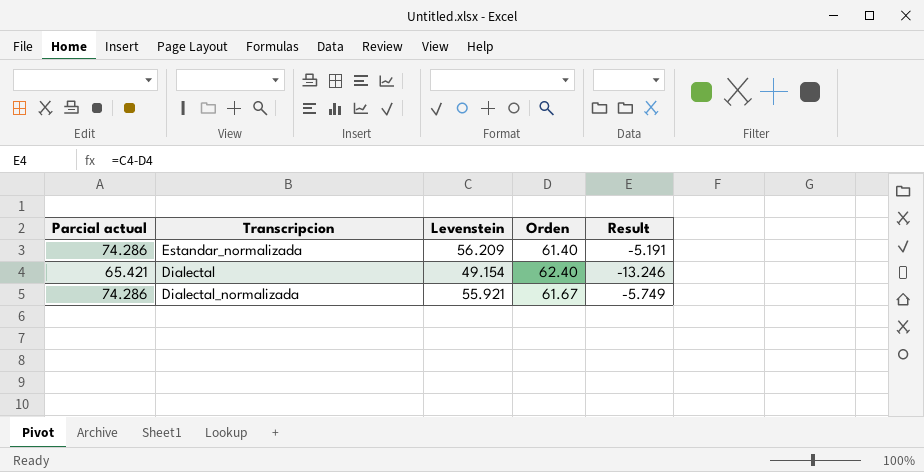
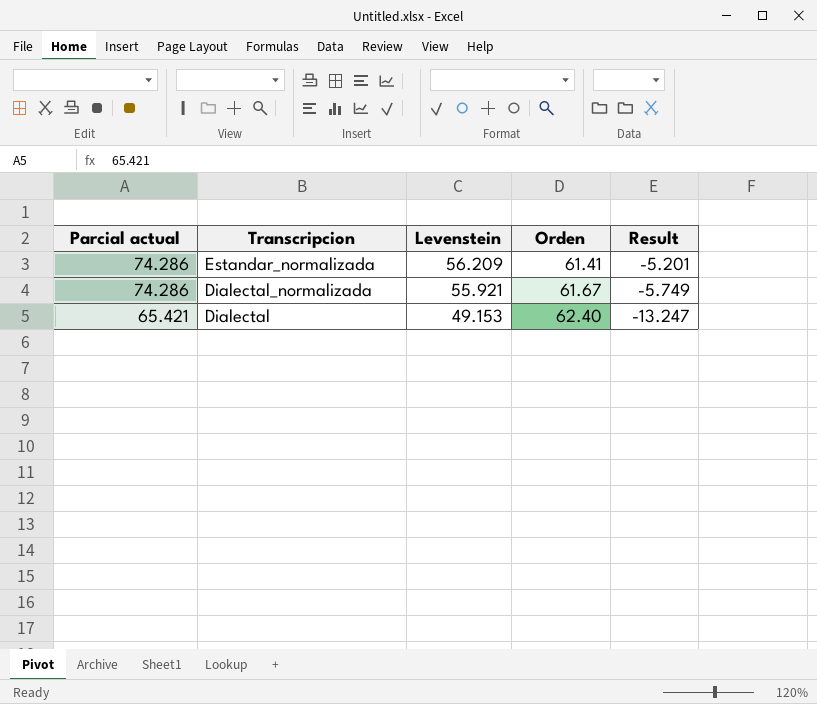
row order: none -> Parcial actual descending
Estandar_normalizada | Orden: 61.40 -> 61.41
Estandar_normalizada | Result: -5.191 -> -5.201
Dialectal | Levenstein: 49.154 -> 49.153
Dialectal | Result: -13.246 -> -13.247

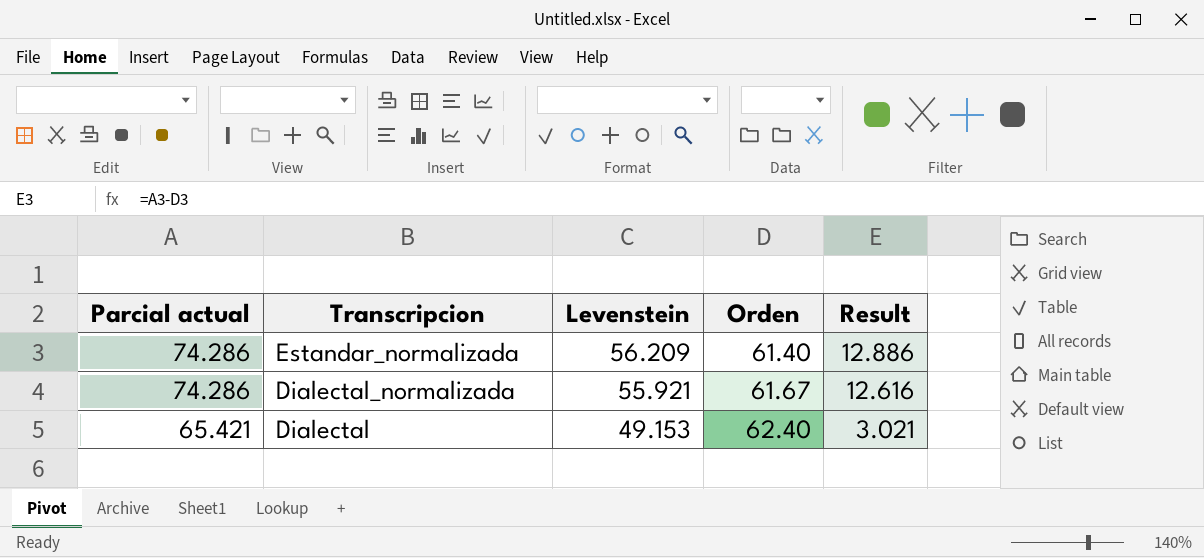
column Result | formula: [Levenstein] - [Orden] -> [Parcial actual] - [Orden]
Estandar_normalizada | Orden: 61.41 -> 61.40

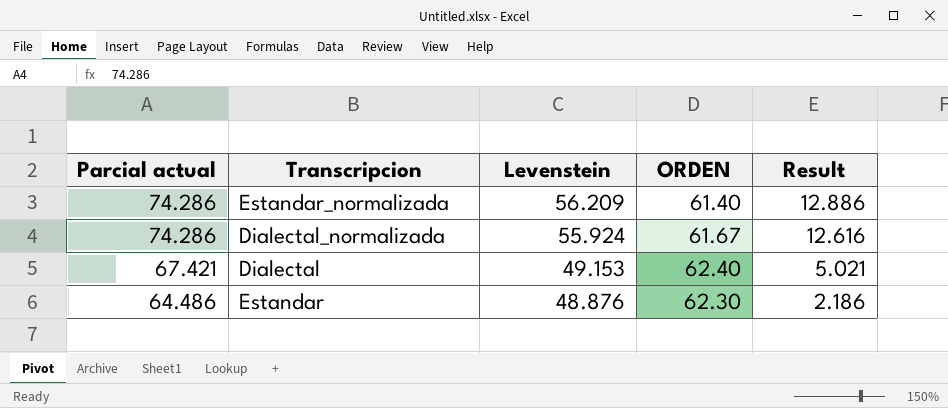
column name: Orden -> ORDEN
Dialectal_normalizada | Levenstein: 55.921 -> 55.924
Dialectal | Parcial actual: 65.421 -> 67.421
Dialectal | Result: 3.021 -> 5.021
row Estandar: none -> 64.486 | 48.876 | 62.30 | 2.186

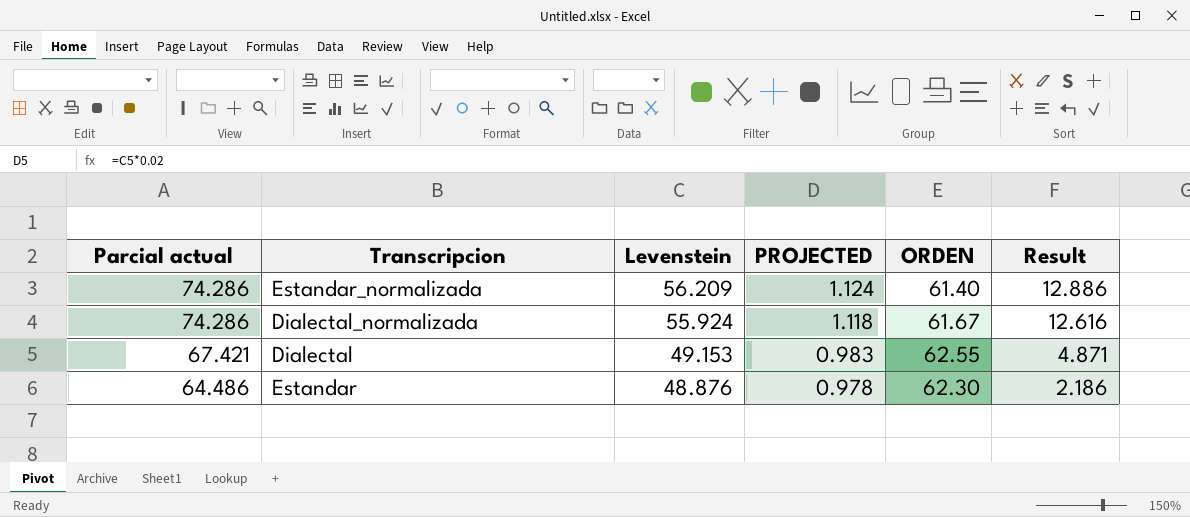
column PROJECTED | formula: none -> [Levenstein] * 0.02
Dialectal | ORDEN: 62.40 -> 62.55
Dialectal | Result: 5.021 -> 4.871

